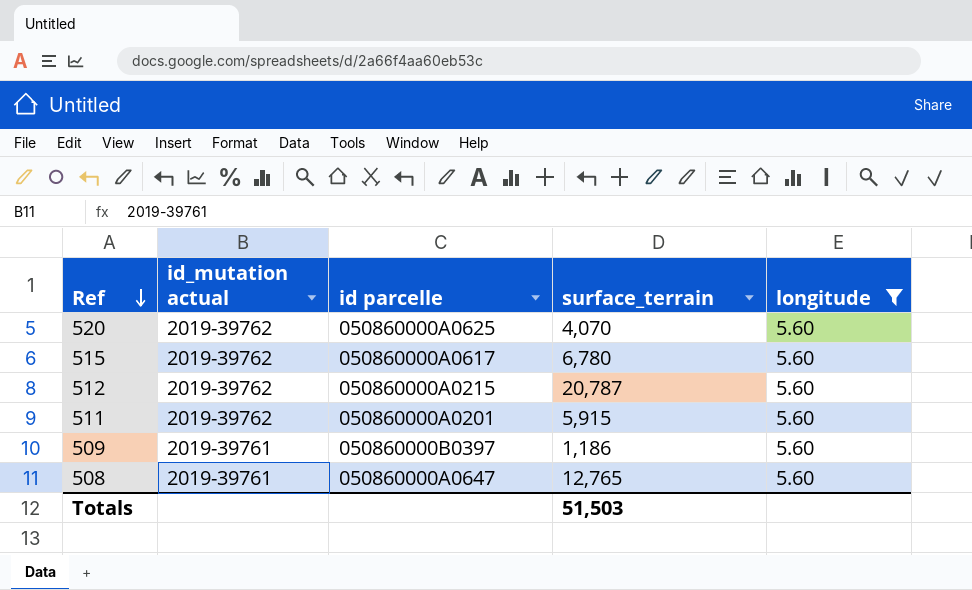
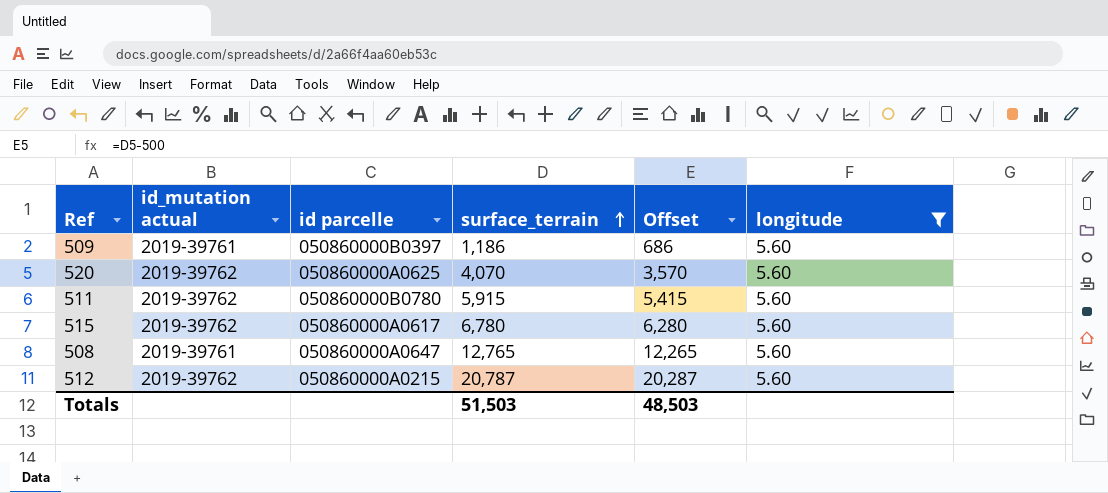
row order: Ref descending -> surface_terrain ascending
column Offset | formula: none -> [surface_terrain] - 500
511 | id parcelle: 050860000A0201 -> 050860000B0780

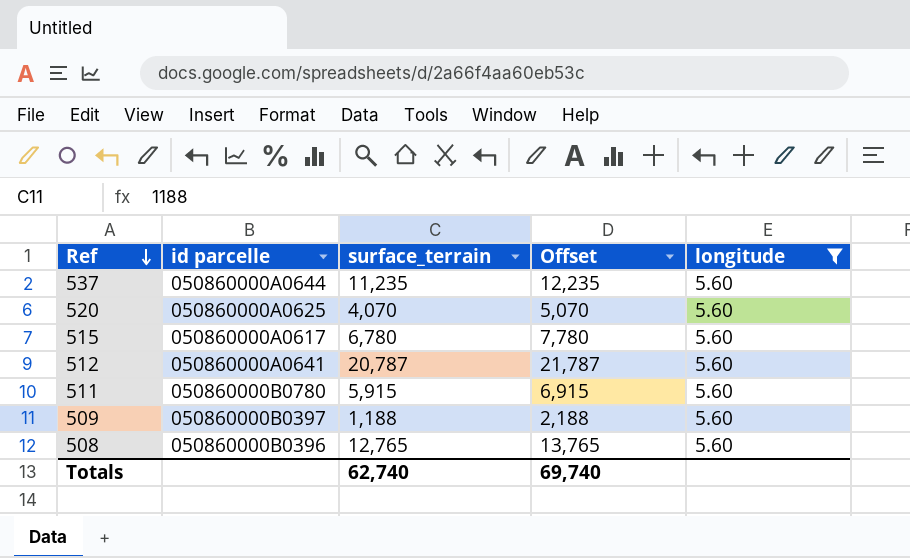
row order: surface_terrain ascending -> Ref descending
column id_mutation actual | position: 2 -> none
column Offset | formula: [surface_terrain] - 500 -> [surface_terrain] + 1000
row 537: none -> 050860000A0644 | 11,235 | 12,235 | 5.60
512 | id parcelle: 050860000A0215 -> 050860000A0641
509 | surface_terrain: 1,186 -> 1,188
508 | id parcelle: 050860000A0647 -> 050860000B0396
Totals | surface_terrain: 51,503 -> 62,740
Totals | Offset: 48,503 -> 69,740

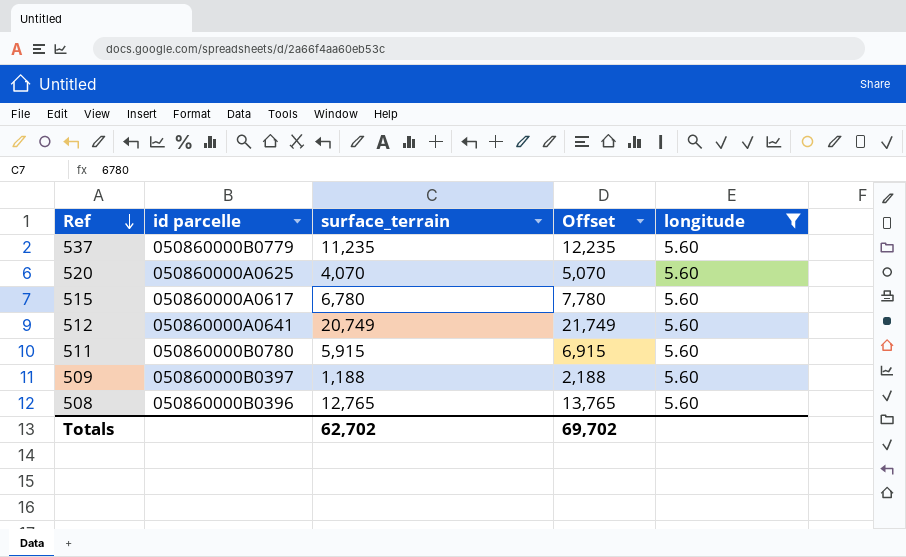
537 | id parcelle: 050860000A0644 -> 050860000B0779
512 | surface_terrain: 20,787 -> 20,749
512 | Offset: 21,787 -> 21,749
Totals | surface_terrain: 62,740 -> 62,702
Totals | Offset: 69,740 -> 69,702

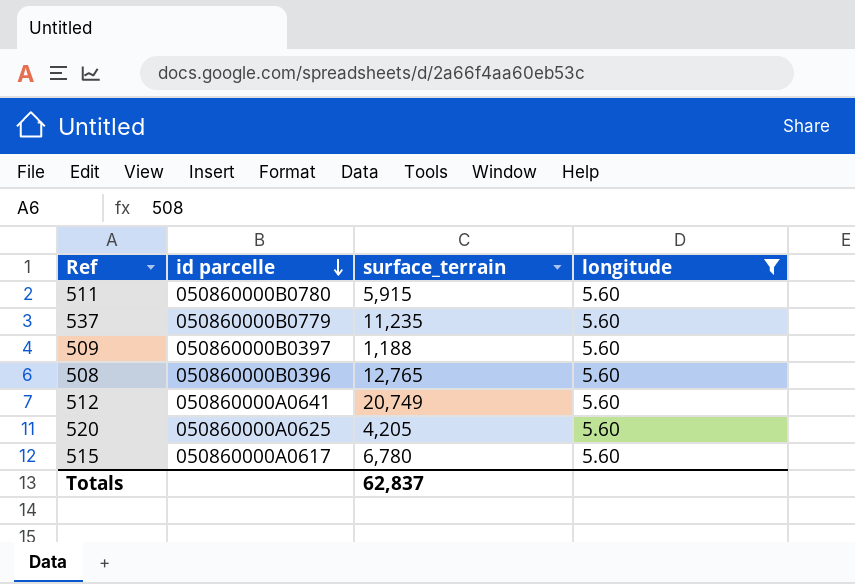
row order: Ref descending -> id parcelle descending
column Offset | formula: [surface_terrain] + 1000 -> none
520 | surface_terrain: 4,070 -> 4,205
Totals | surface_terrain: 62,702 -> 62,837

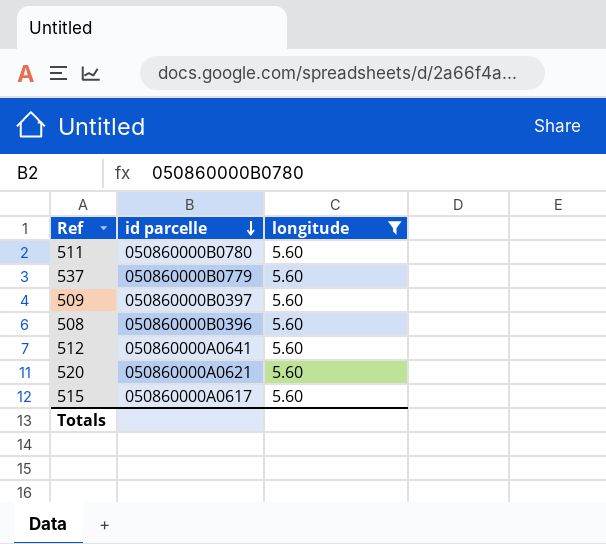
column surface_terrain | position: 3 -> none
520 | id parcelle: 050860000A0625 -> 050860000A0621

